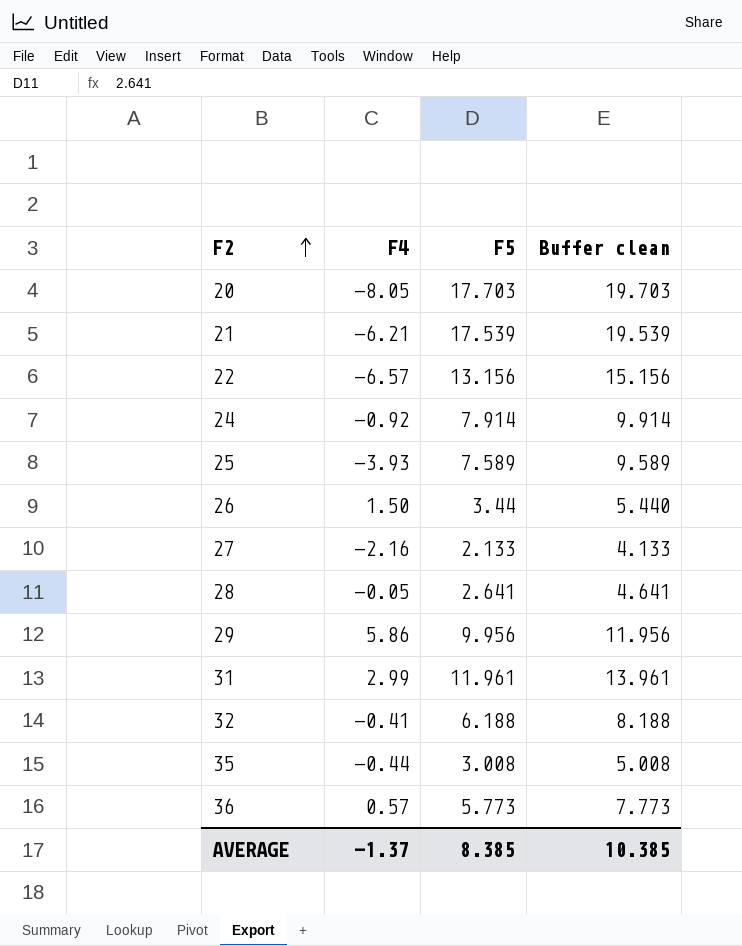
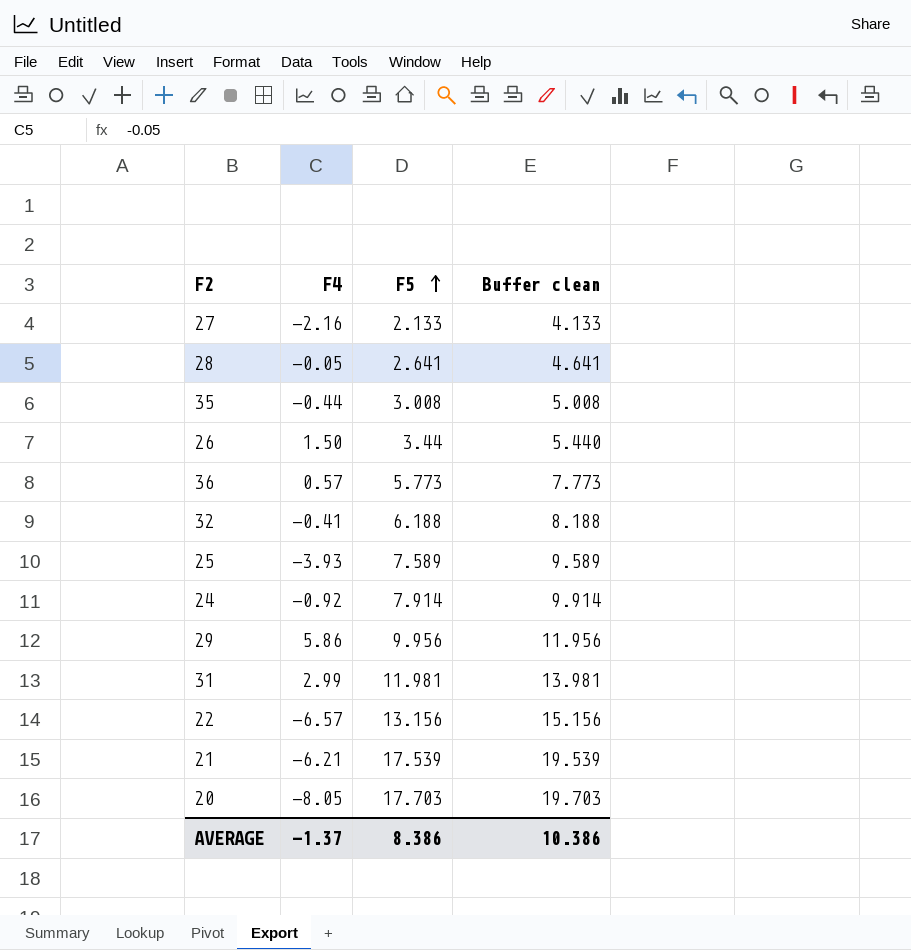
row order: F2 ascending -> F5 ascending
31 | F5: 11.961 -> 11.981
31 | Buffer clean: 13.961 -> 13.981
AVERAGE | F5: 8.385 -> 8.386
AVERAGE | Buffer clean: 10.385 -> 10.386

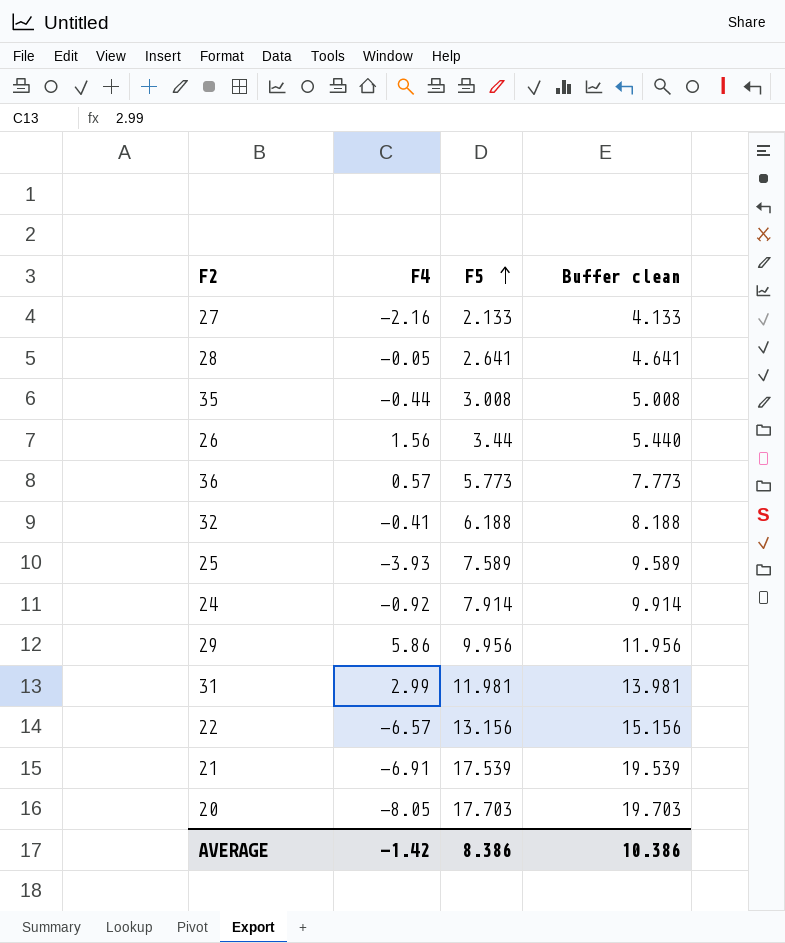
26 | F4: 1.50 -> 1.56
21 | F4: -6.21 -> -6.91
AVERAGE | F4: -1.37 -> -1.42

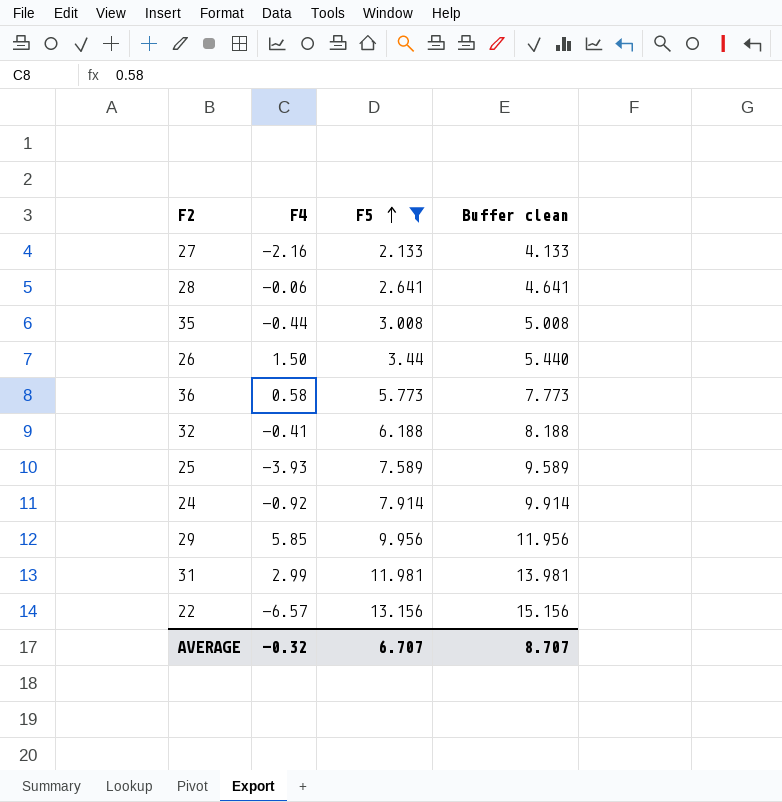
filter: none -> F5 <= 13.156
28 | F4: -0.05 -> -0.06
26 | F4: 1.56 -> 1.50
36 | F4: 0.57 -> 0.58
29 | F4: 5.86 -> 5.85
AVERAGE | F4: -1.42 -> -0.32
AVERAGE | F5: 8.386 -> 6.707
AVERAGE | Buffer clean: 10.386 -> 8.707

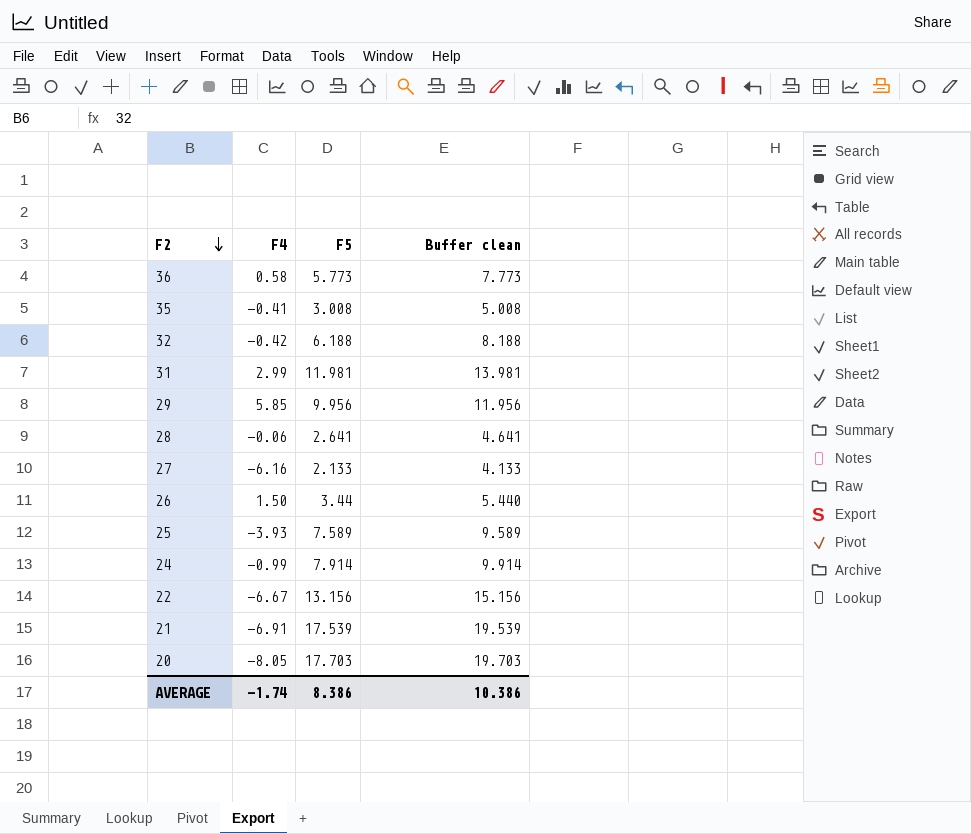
filter: F5 <= 13.156 -> none
row order: F5 ascending -> F2 descending
35 | F4: -0.44 -> -0.41
32 | F4: -0.41 -> -0.42
27 | F4: -2.16 -> -6.16
24 | F4: -0.92 -> -0.99
22 | F4: -6.57 -> -6.67
AVERAGE | F4: -0.32 -> -1.74
AVERAGE | F5: 6.707 -> 8.386
AVERAGE | Buffer clean: 8.707 -> 10.386

